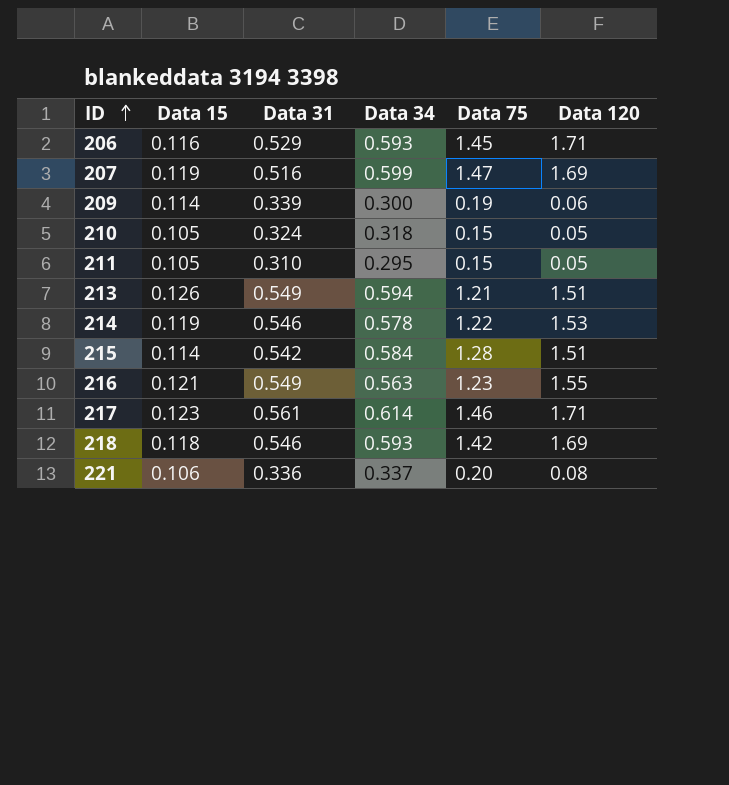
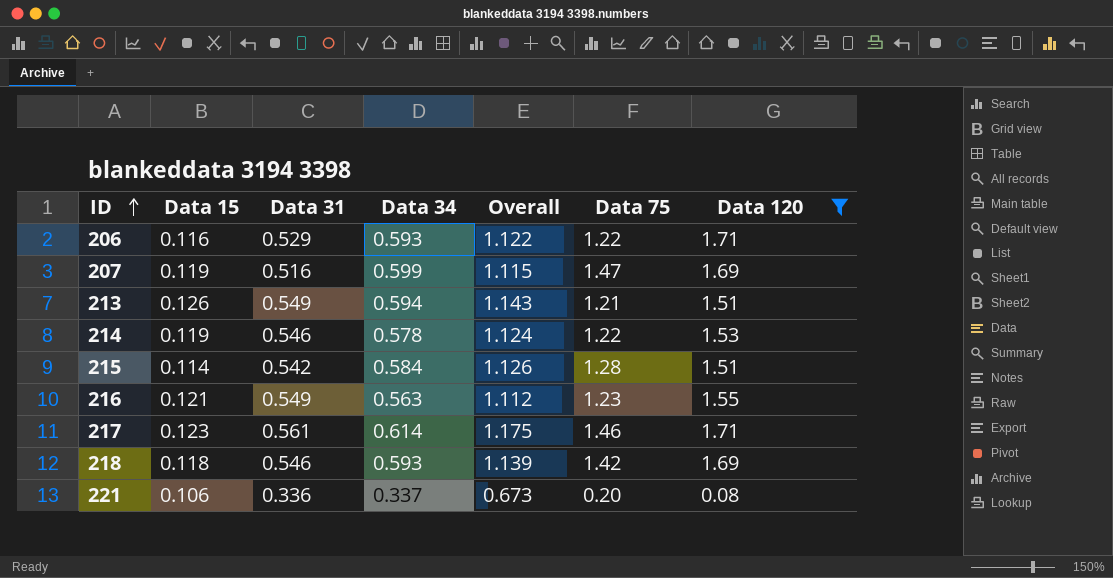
filter: none -> Data 120 >= 0.08
column Overall | formula: none -> [Data 31] + [Data 34]
206 | Data 75: 1.45 -> 1.22

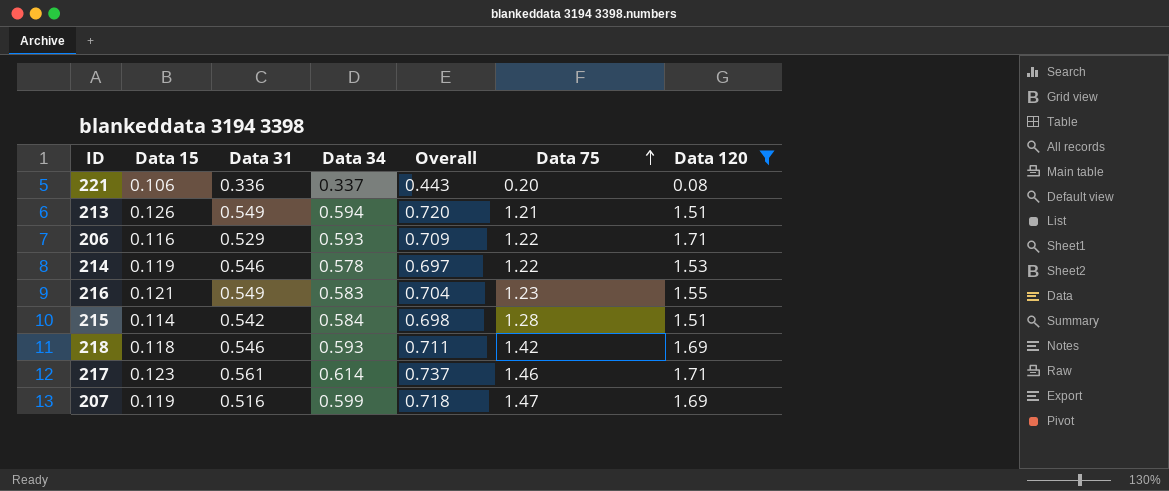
row order: ID ascending -> Data 75 ascending
column Overall | formula: [Data 31] + [Data 34] -> [Data 15] + [Data 34]
216 | Data 34: 0.563 -> 0.583

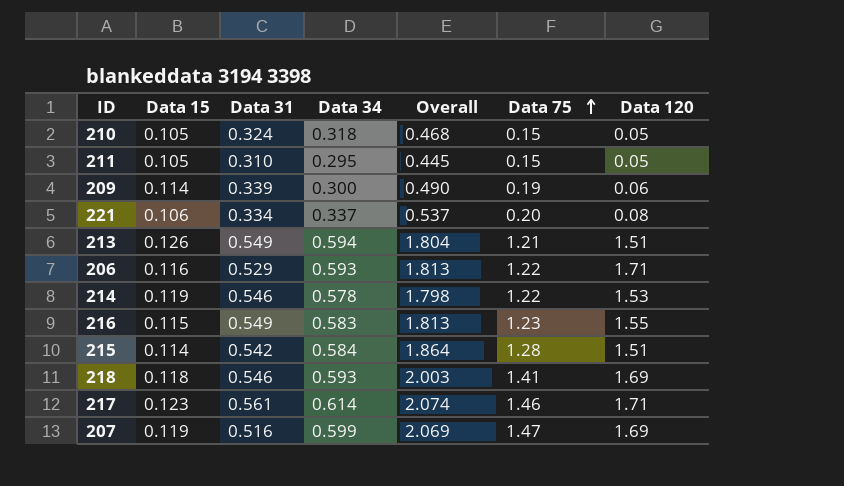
filter: Data 120 >= 0.08 -> none
column Overall | formula: [Data 15] + [Data 34] -> [Data 34] + [Data 75]
221 | Data 31: 0.336 -> 0.334
216 | Data 15: 0.121 -> 0.115
218 | Data 75: 1.42 -> 1.41

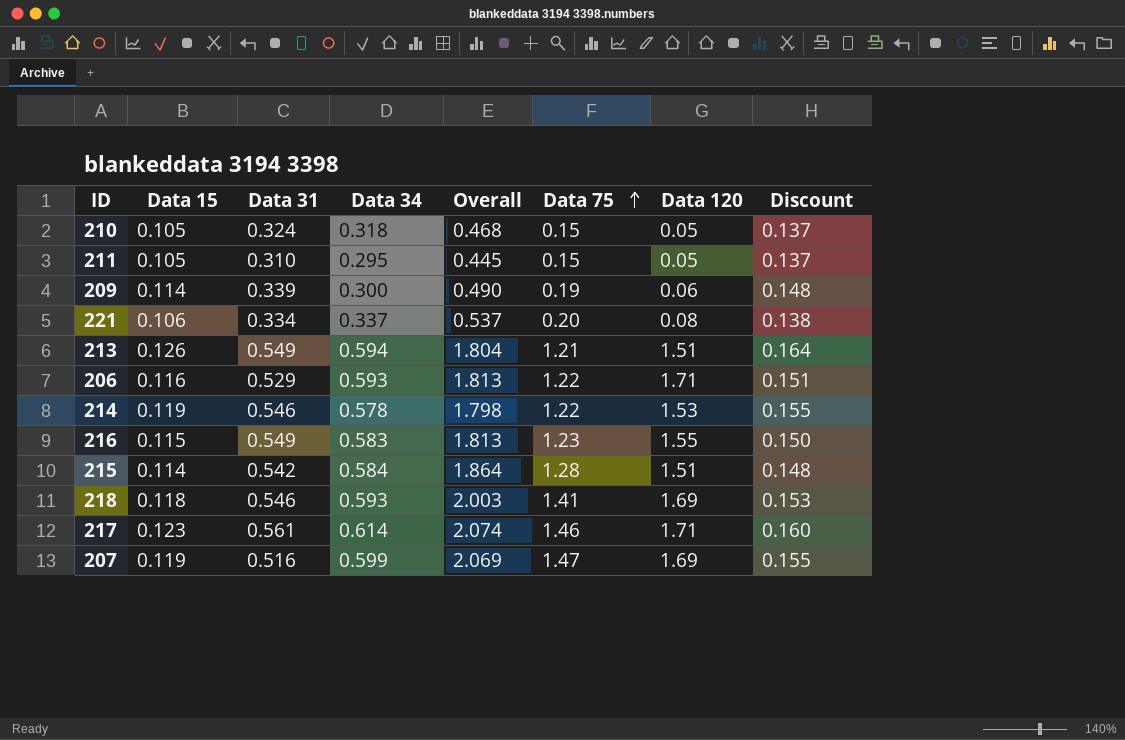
column Discount | formula: none -> [Data 15] * 1.3

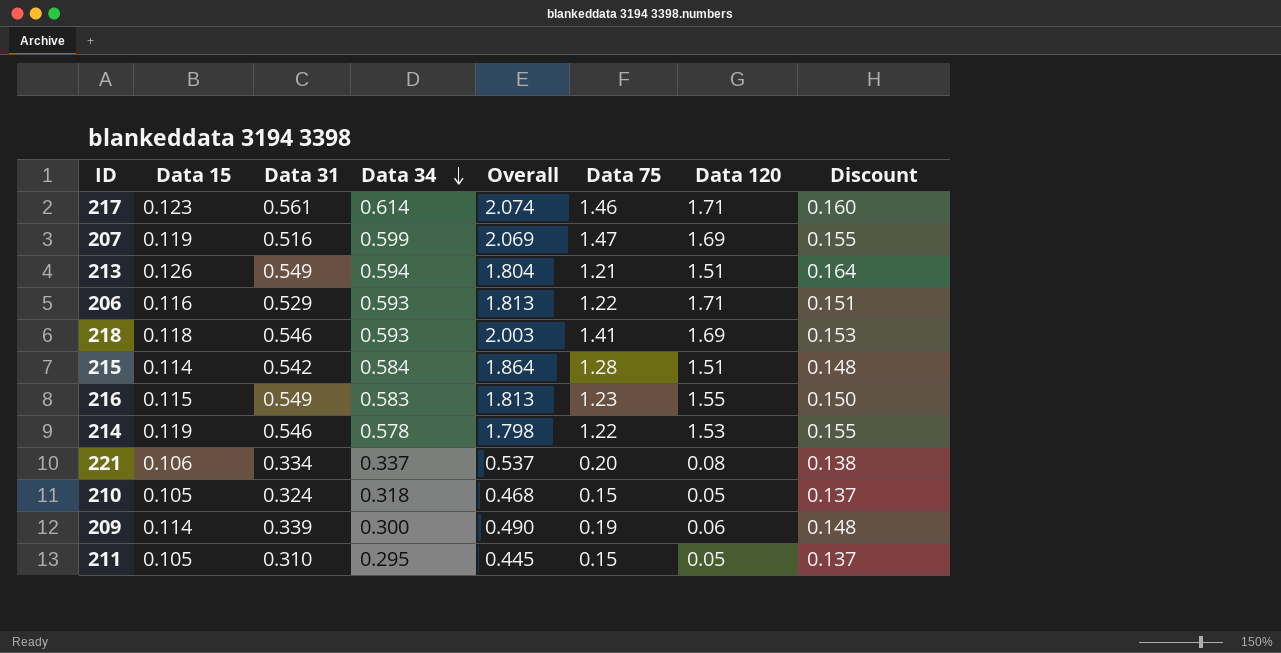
row order: Data 75 ascending -> Data 34 descending

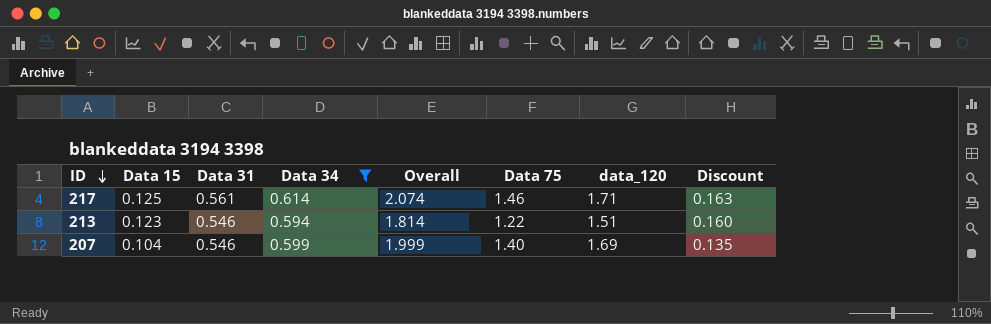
filter: none -> Data 34 >= 0.594
row order: Data 34 descending -> ID descending
column name: Data 120 -> data_120
217 | Data 15: 0.123 -> 0.125
217 | Discount: 0.160 -> 0.163
213 | Data 15: 0.126 -> 0.123
213 | Data 31: 0.549 -> 0.546
213 | Overall: 1.804 -> 1.814
213 | Data 75: 1.21 -> 1.22
213 | Discount: 0.164 -> 0.160
207 | Data 15: 0.119 -> 0.104
207 | Data 31: 0.516 -> 0.546
207 | Overall: 2.069 -> 1.999
207 | Data 75: 1.47 -> 1.40
207 | Discount: 0.155 -> 0.135

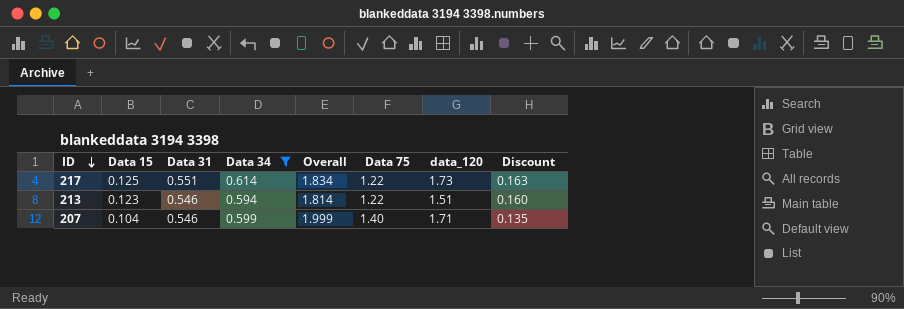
217 | Data 31: 0.561 -> 0.551
217 | Overall: 2.074 -> 1.834
217 | Data 75: 1.46 -> 1.22
217 | data_120: 1.71 -> 1.73
207 | data_120: 1.69 -> 1.71

